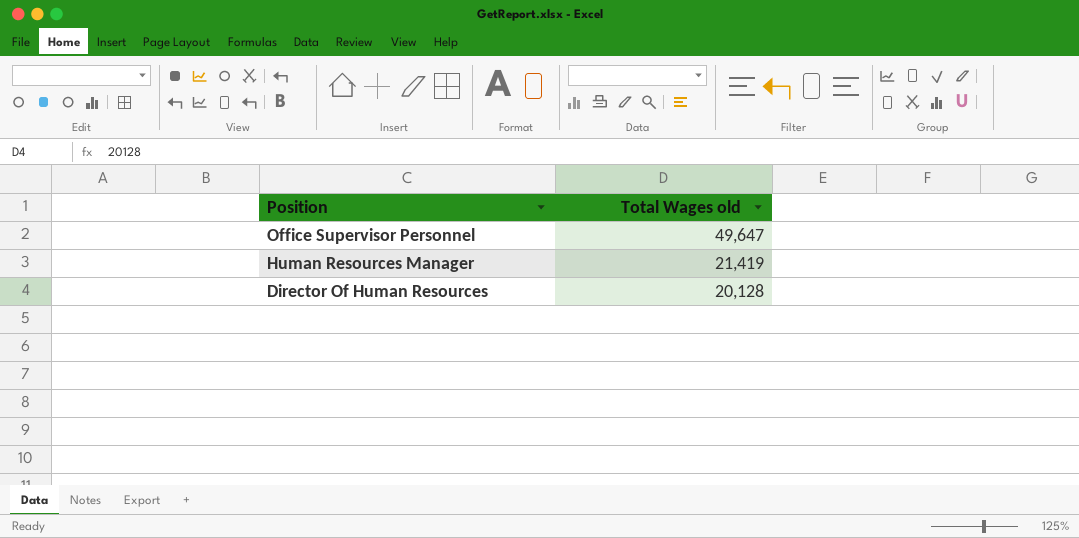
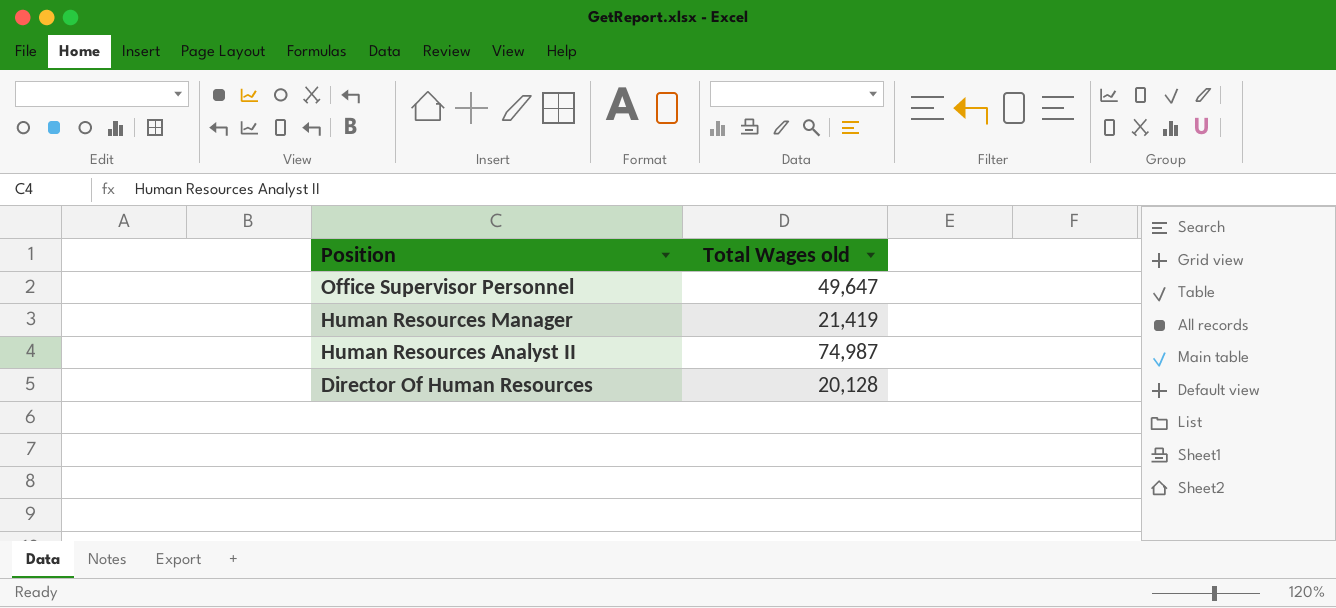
row Human Resources Analyst II: none -> 74,987

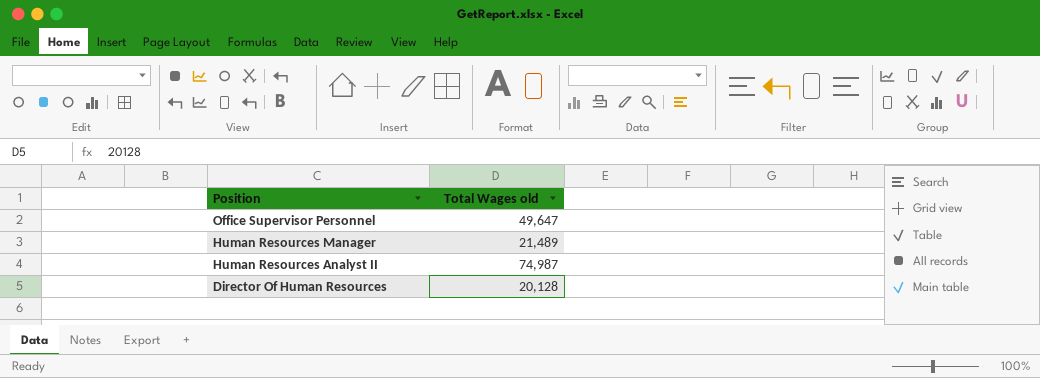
Human Resources Manager | Total Wages old: 21,419 -> 21,489

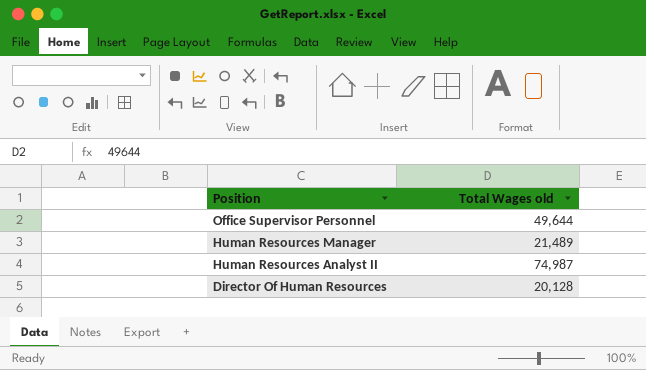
Office Supervisor Personnel | Total Wages old: 49,647 -> 49,644

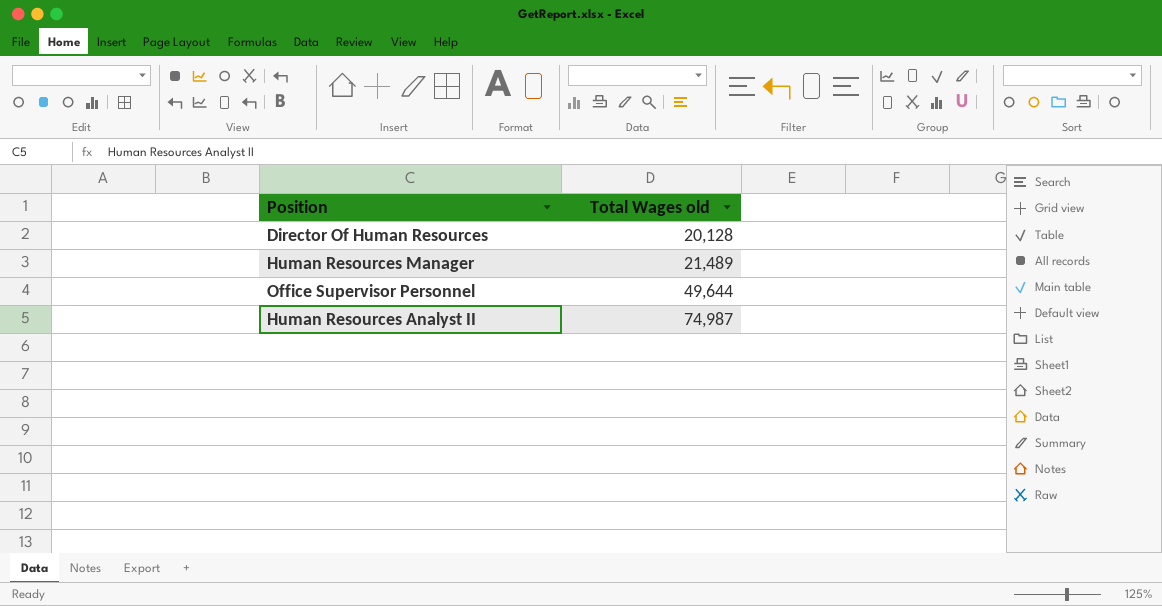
row order: Position descending -> Total Wages old ascending

